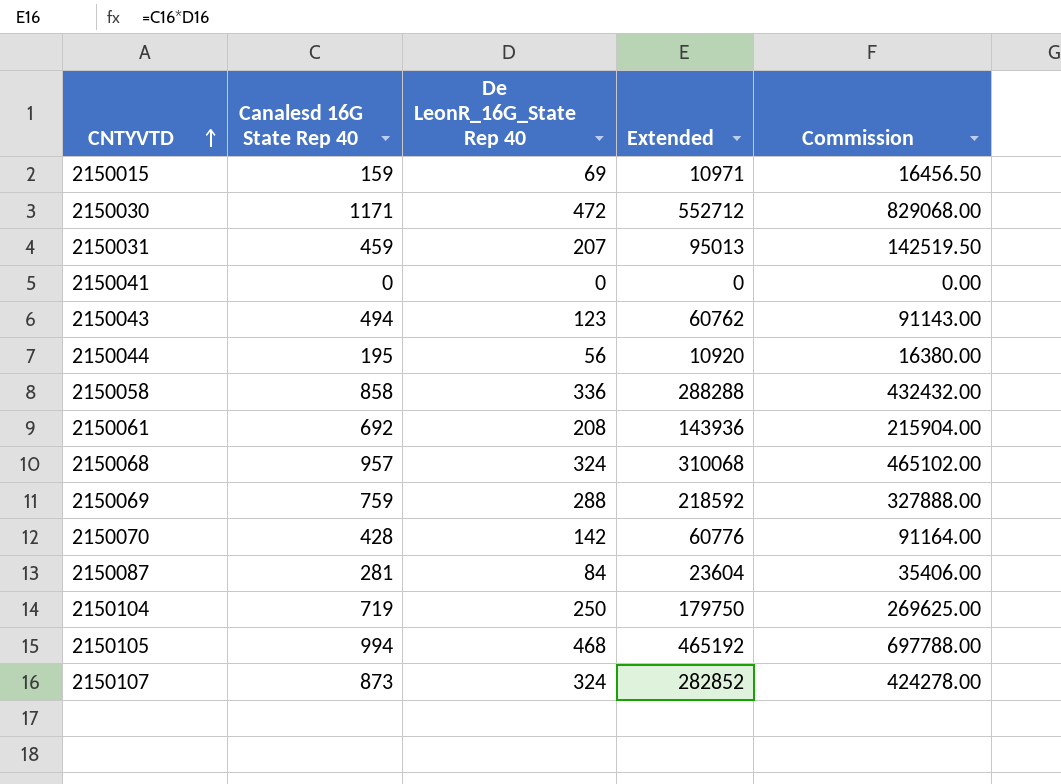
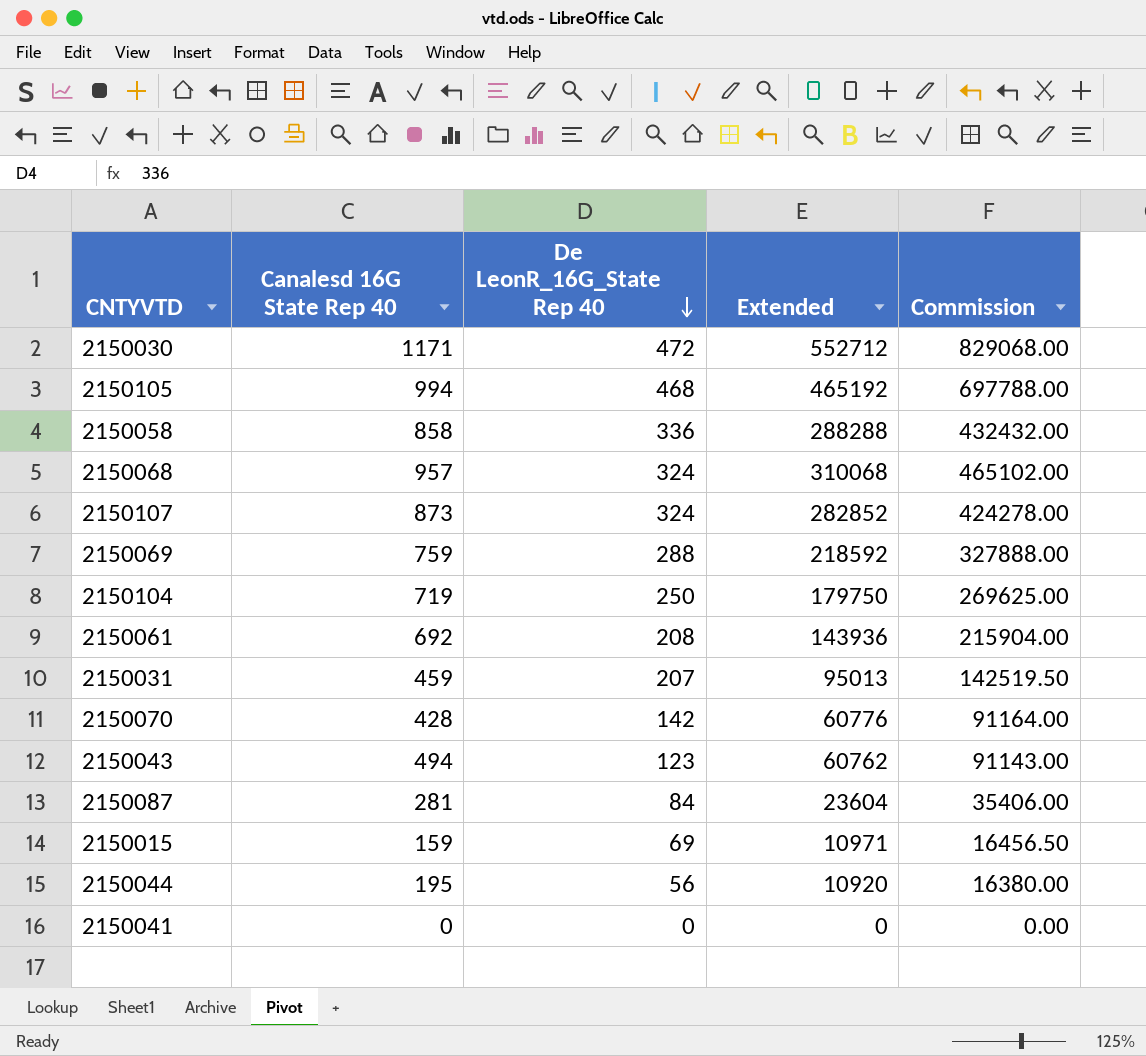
row order: CNTYVTD ascending -> De LeonR_16G_State Rep 40 descending

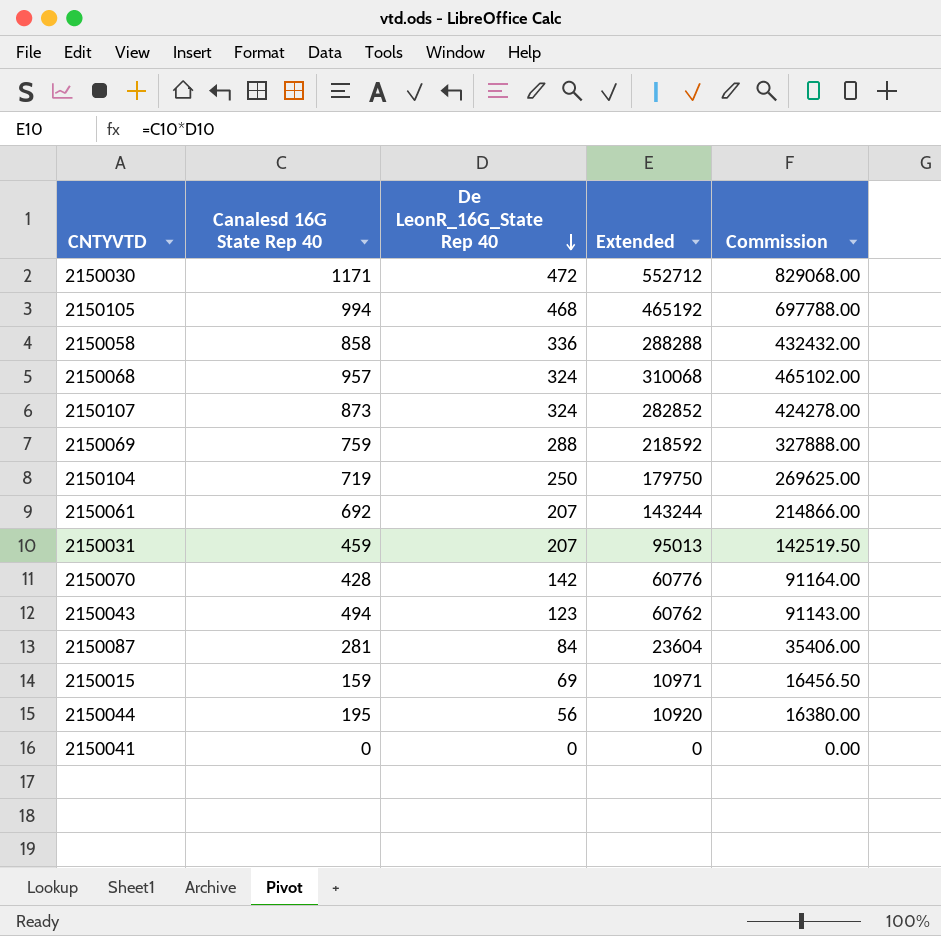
2150061 | De LeonR_16G_State Rep 40: 208 -> 207
2150061 | Extended: 143936 -> 143244
2150061 | Commission: 215904.00 -> 214866.00

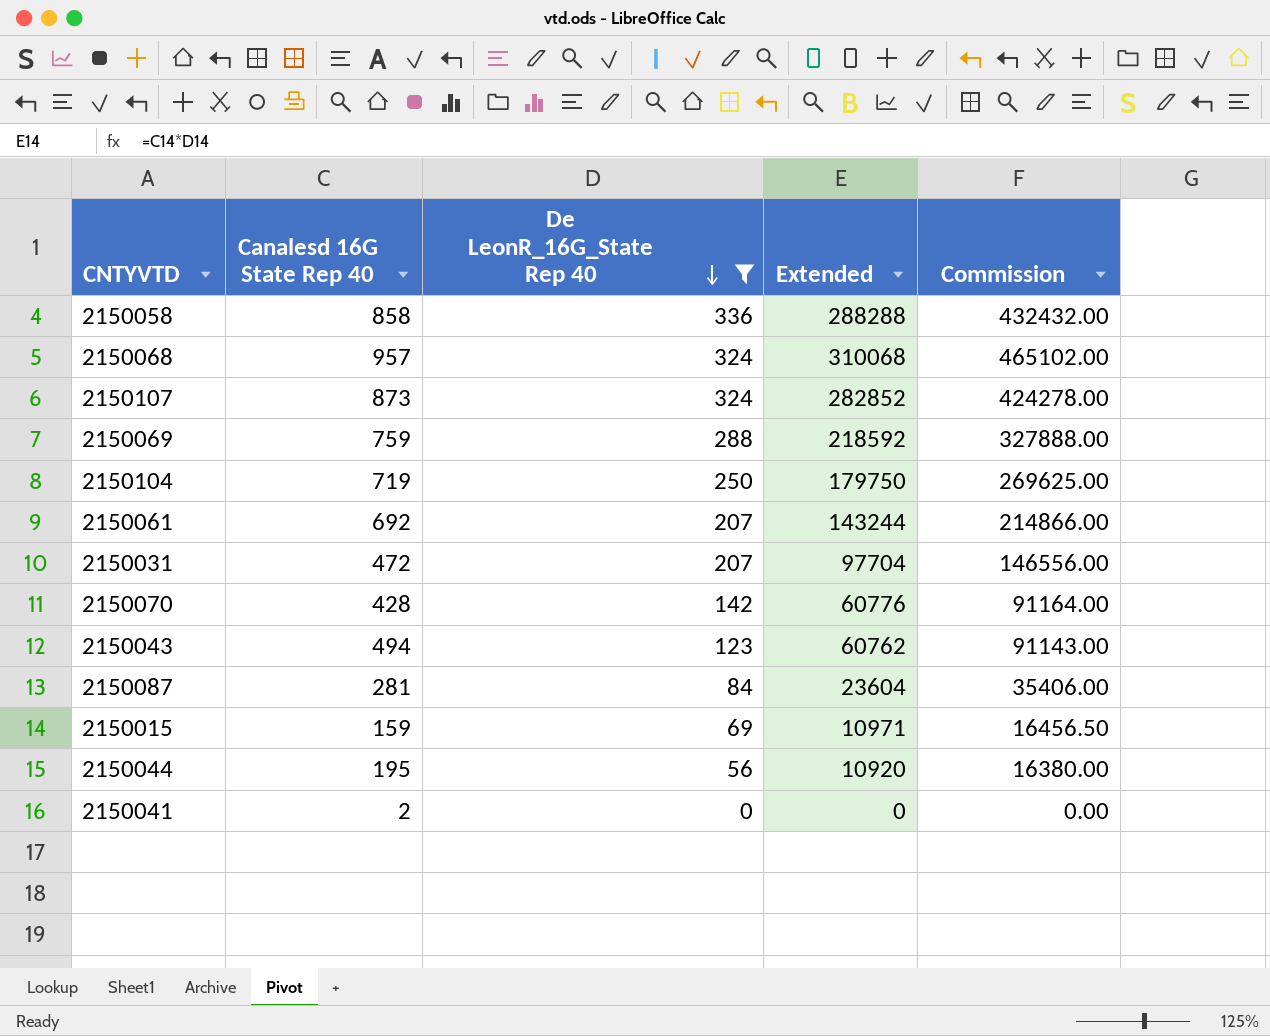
filter: none -> De LeonR_16G_State Rep 40 <= 336
2150031 | Canalesd 16G State Rep 40: 459 -> 472
2150031 | Extended: 95013 -> 97704
2150031 | Commission: 142519.50 -> 146556.00
2150041 | Canalesd 16G State Rep 40: 0 -> 2

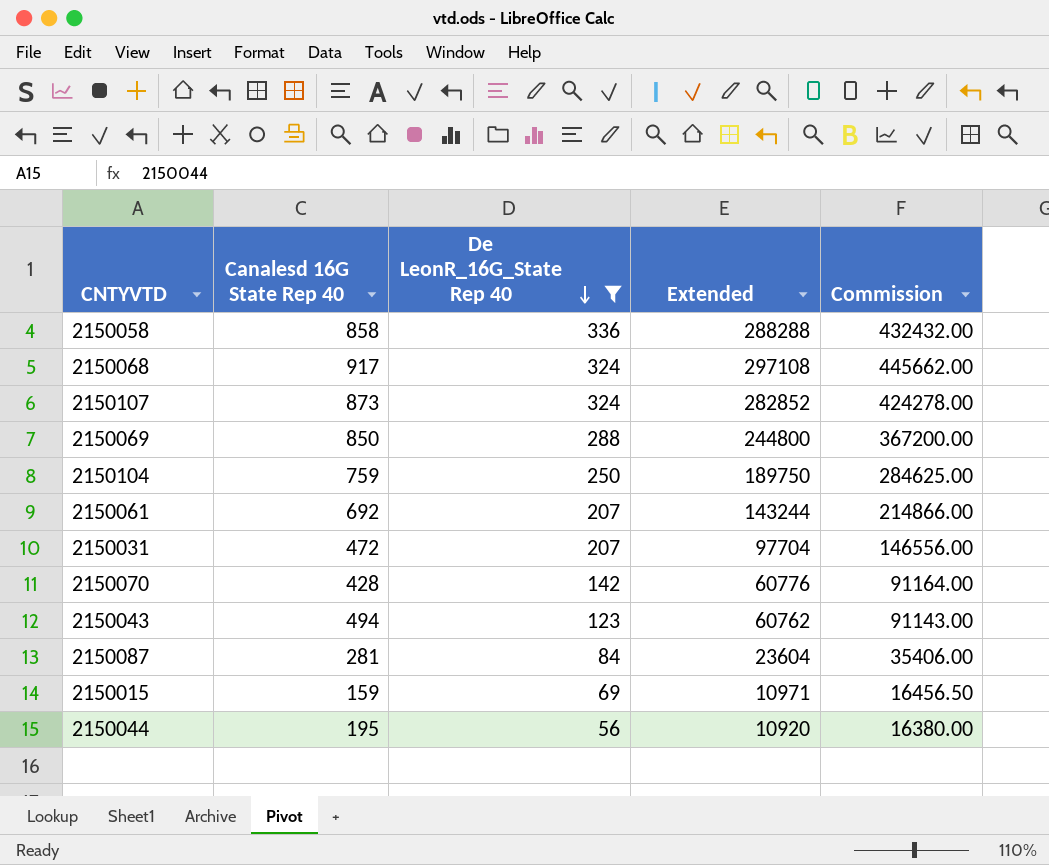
row 2150041: 2 | 0 | 0 | 0.00 -> none
2150068 | Canalesd 16G State Rep 40: 957 -> 917
2150068 | Extended: 310068 -> 297108
2150068 | Commission: 465102.00 -> 445662.00
2150069 | Canalesd 16G State Rep 40: 759 -> 850
2150069 | Extended: 218592 -> 244800
2150069 | Commission: 327888.00 -> 367200.00
2150104 | Canalesd 16G State Rep 40: 719 -> 759
2150104 | Extended: 179750 -> 189750
2150104 | Commission: 269625.00 -> 284625.00

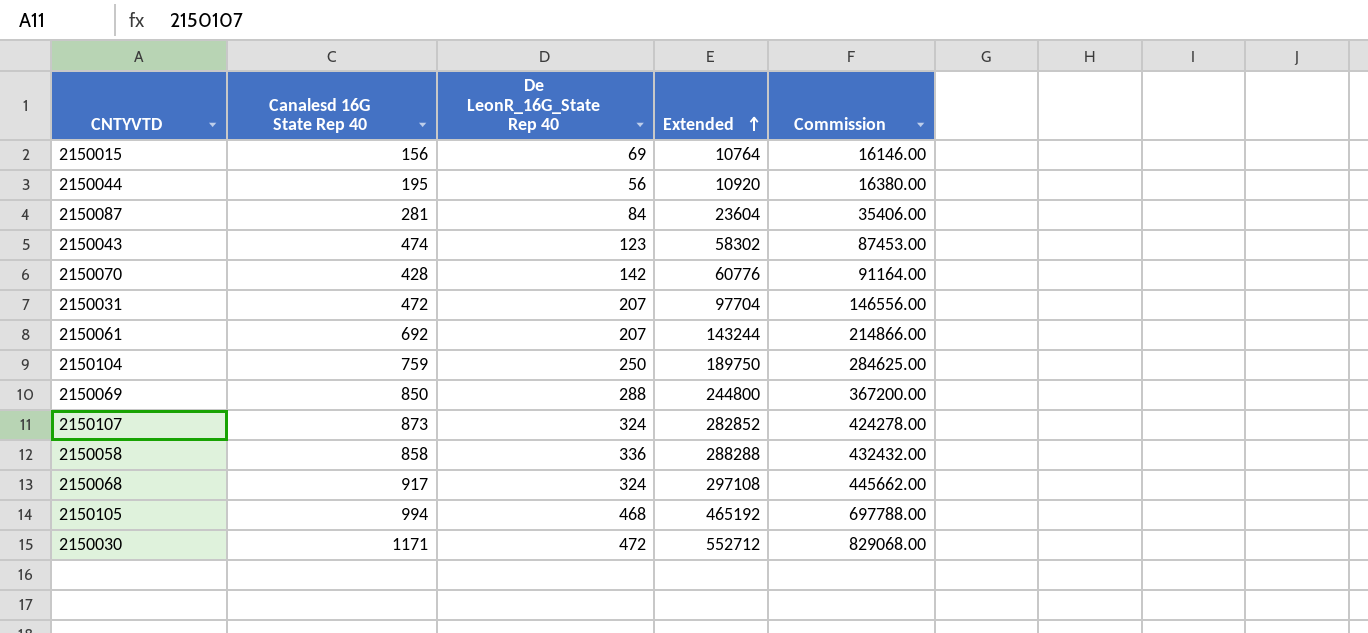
filter: De LeonR_16G_State Rep 40 <= 336 -> none
row order: De LeonR_16G_State Rep 40 descending -> Extended ascending
2150015 | Canalesd 16G State Rep 40: 159 -> 156
2150015 | Extended: 10971 -> 10764
2150015 | Commission: 16456.50 -> 16146.00
2150043 | Canalesd 16G State Rep 40: 494 -> 474
2150043 | Extended: 60762 -> 58302
2150043 | Commission: 91143.00 -> 87453.00

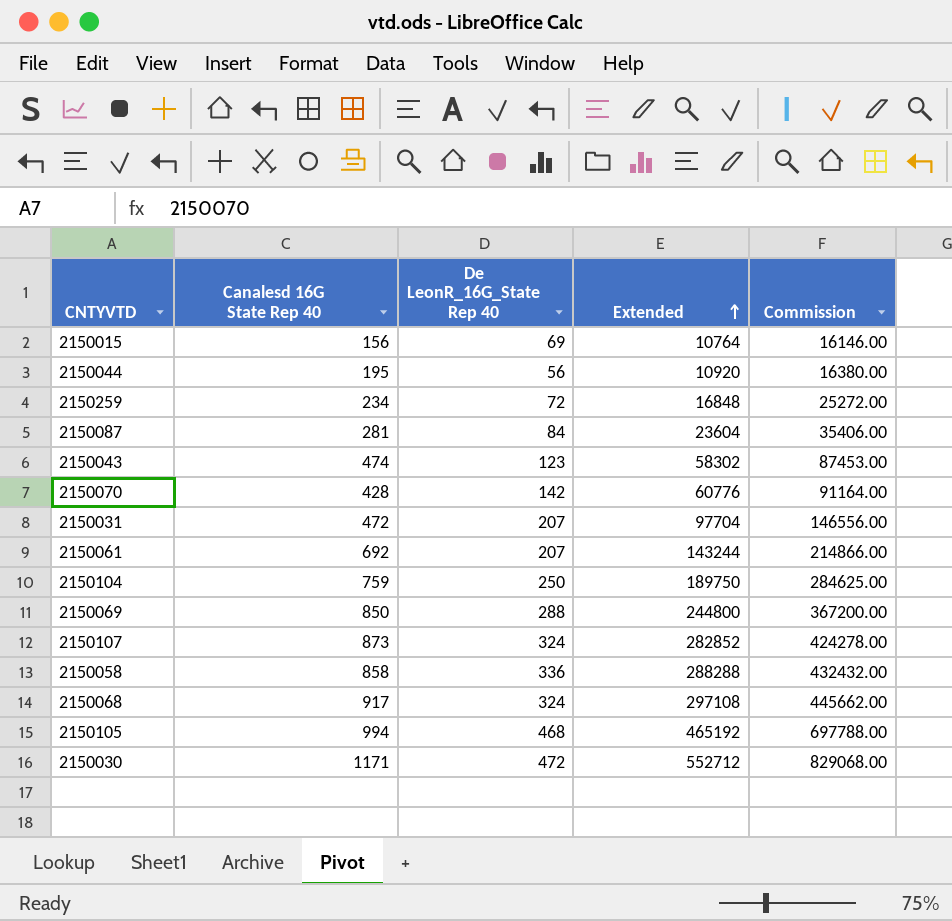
row 2150259: none -> 234 | 72 | 16848 | 25272.00

